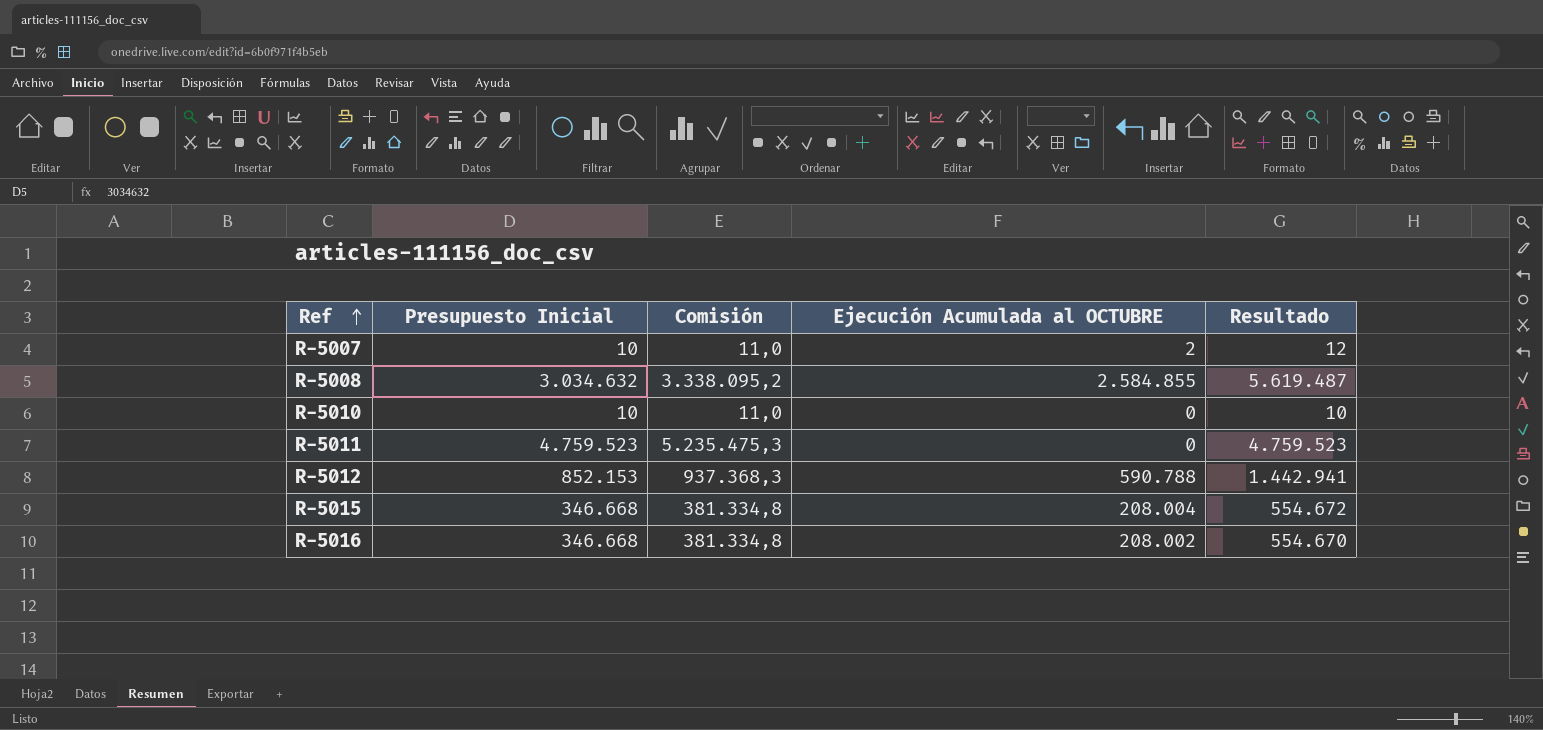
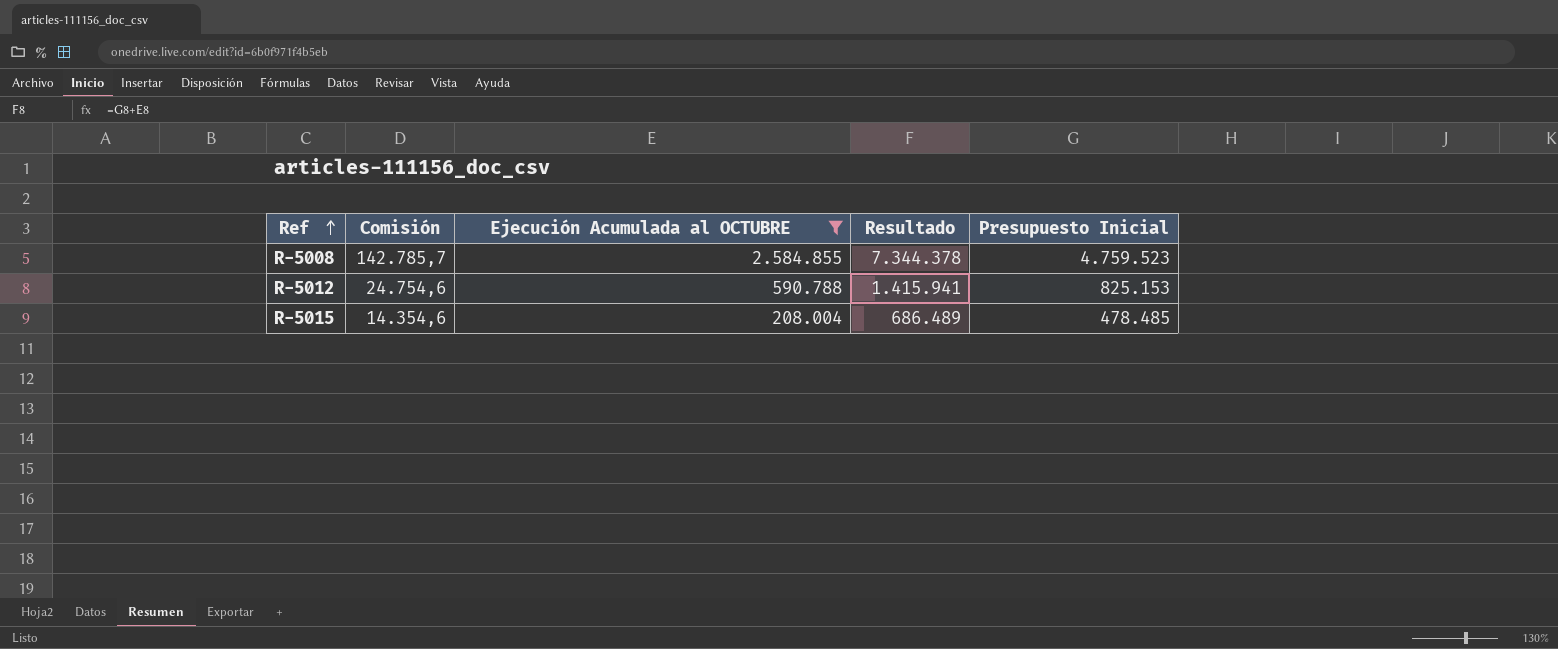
filter: none -> Ejecución Acumulada al OCTUBRE >= 208.004
column Comisión | formula: [Presupuesto Inicial] * 1,1 -> [Presupuesto Inicial] * 0,03
column Presupuesto Inicial | position: 2 -> 5
R-5008 | Resultado: 5.619.487 -> 7.344.378
R-5008 | Presupuesto Inicial: 3.034.632 -> 4.759.523
R-5012 | Resultado: 1.442.941 -> 1.415.941
R-5012 | Presupuesto Inicial: 852.153 -> 825.153
R-5015 | Resultado: 554.672 -> 686.489
R-5015 | Presupuesto Inicial: 346.668 -> 478.485

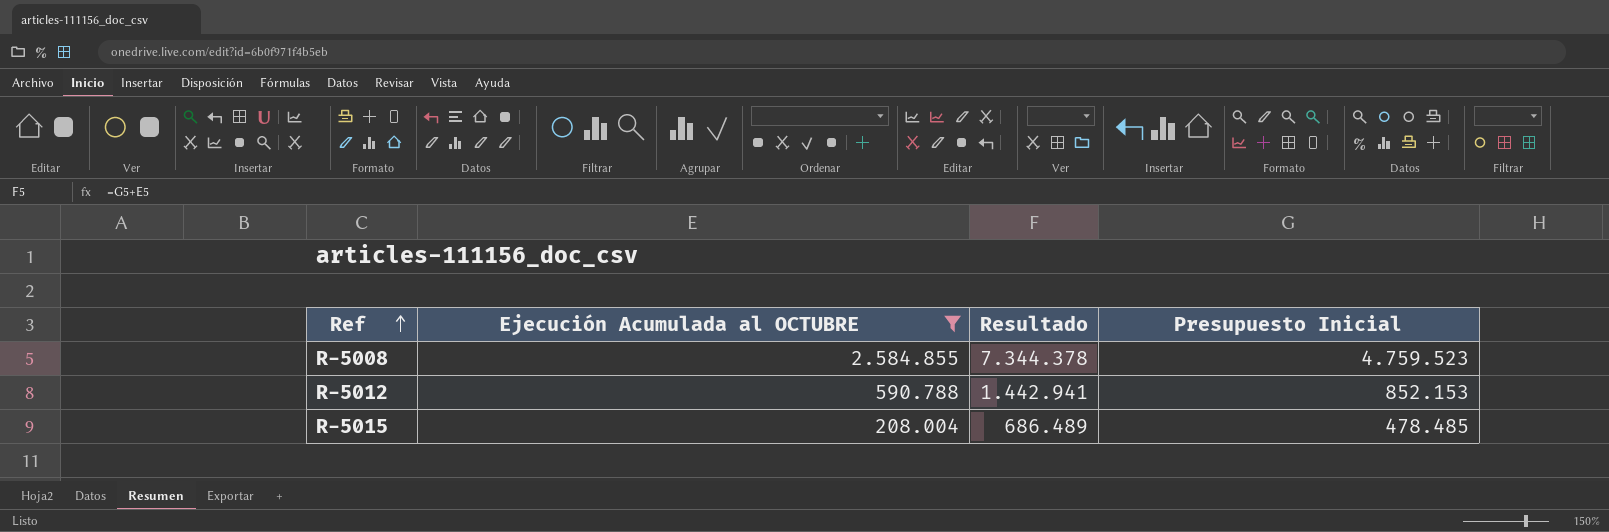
column Comisión | formula: [Presupuesto Inicial] * 0,03 -> none
R-5012 | Resultado: 1.415.941 -> 1.442.941
R-5012 | Presupuesto Inicial: 825.153 -> 852.153

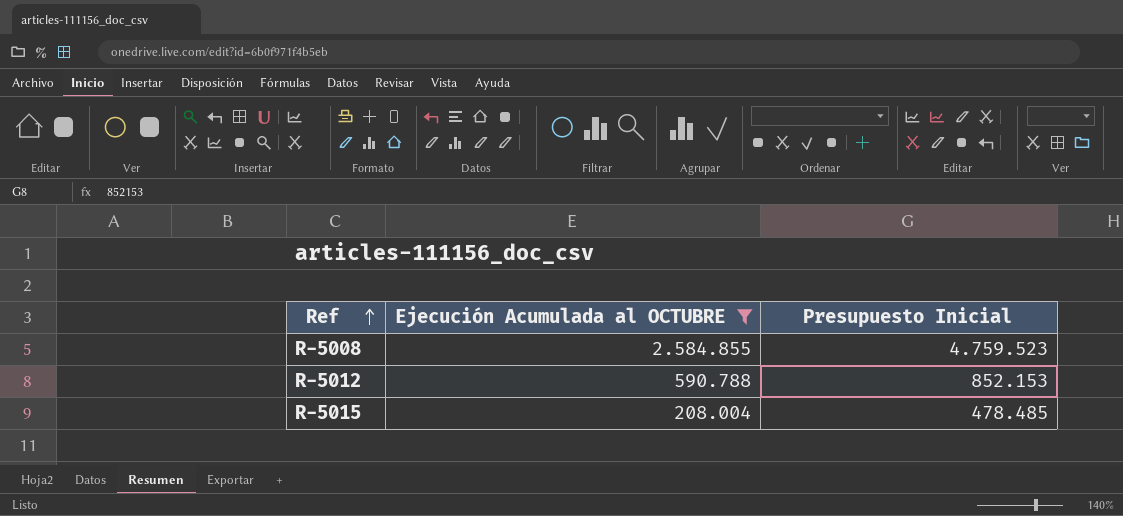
column Resultado | formula: [Ejecución Acumulada al OCTUBRE] + [Presupuesto Inicial] -> none

